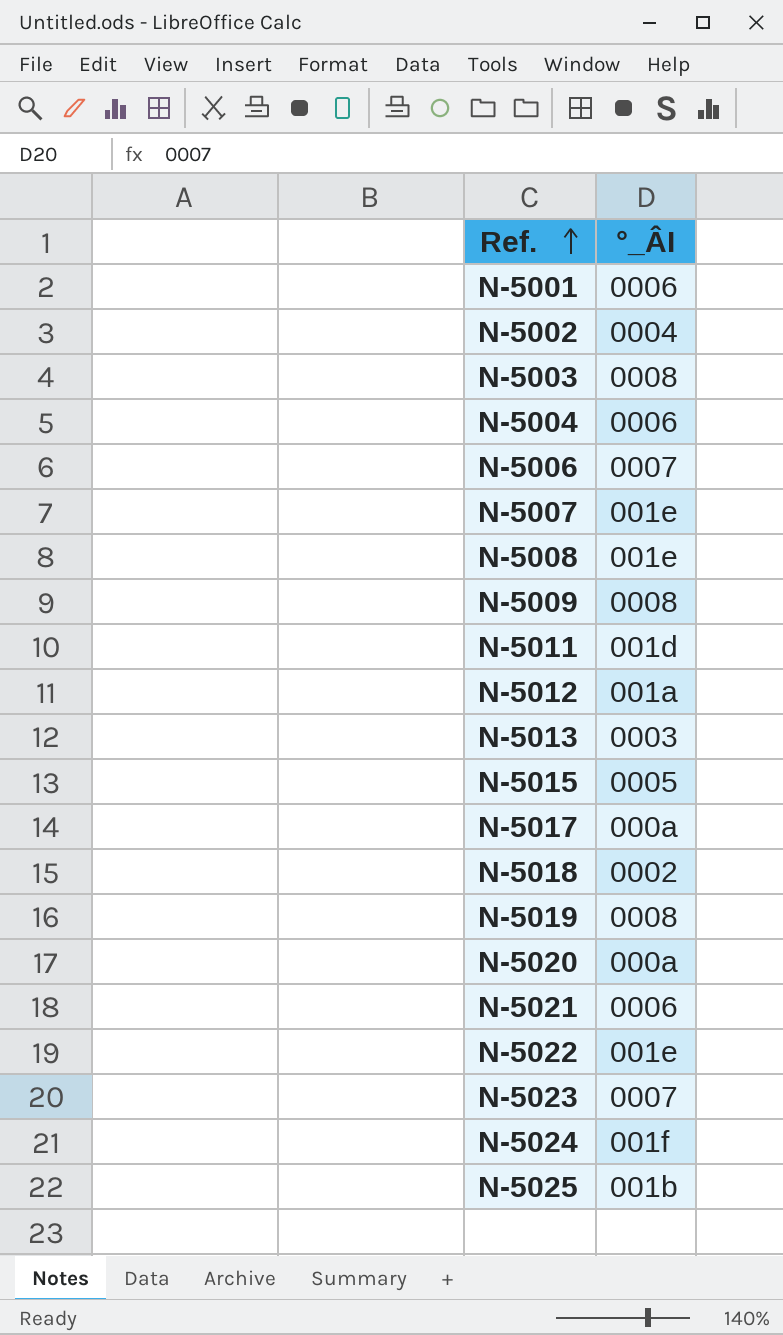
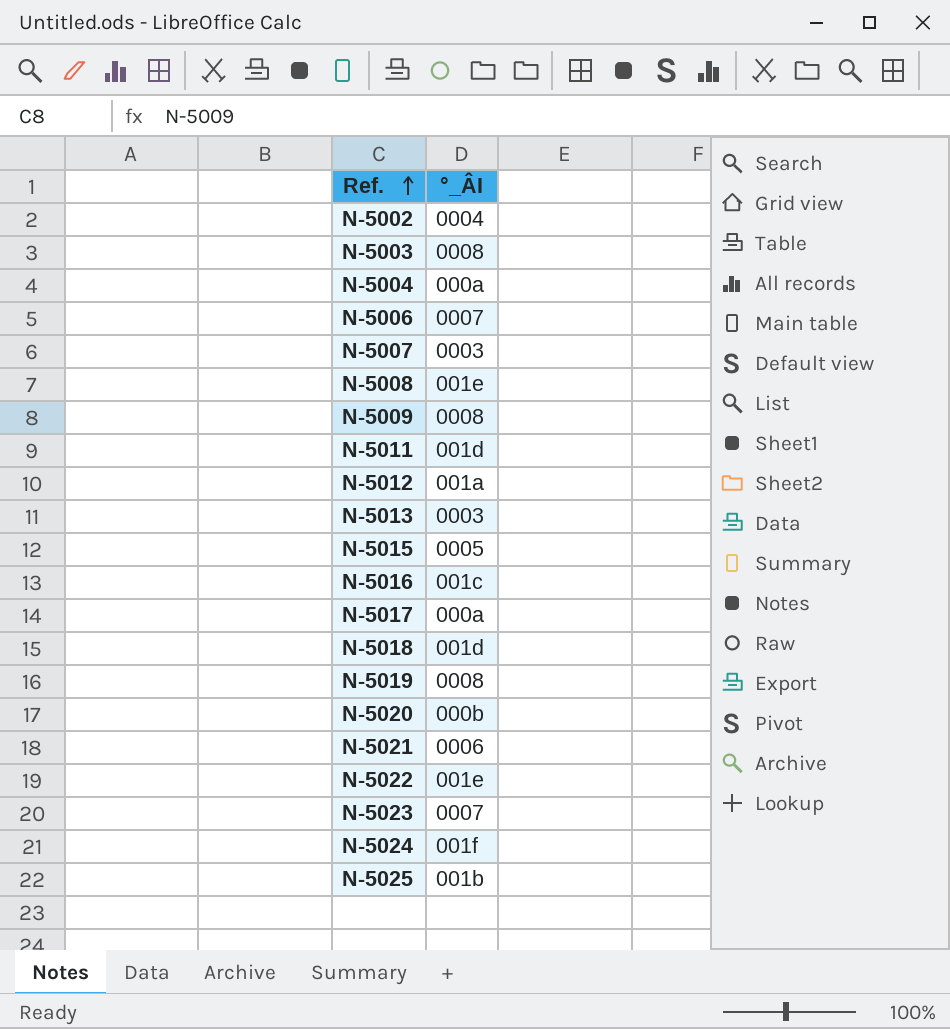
row N-5001: 0006 -> none
N-5004 | °_ÂI: 0006 -> 000a
N-5007 | °_ÂI: 001e -> 0003
row N-5016: none -> 001c
N-5018 | °_ÂI: 0002 -> 001d
N-5020 | °_ÂI: 000a -> 000b

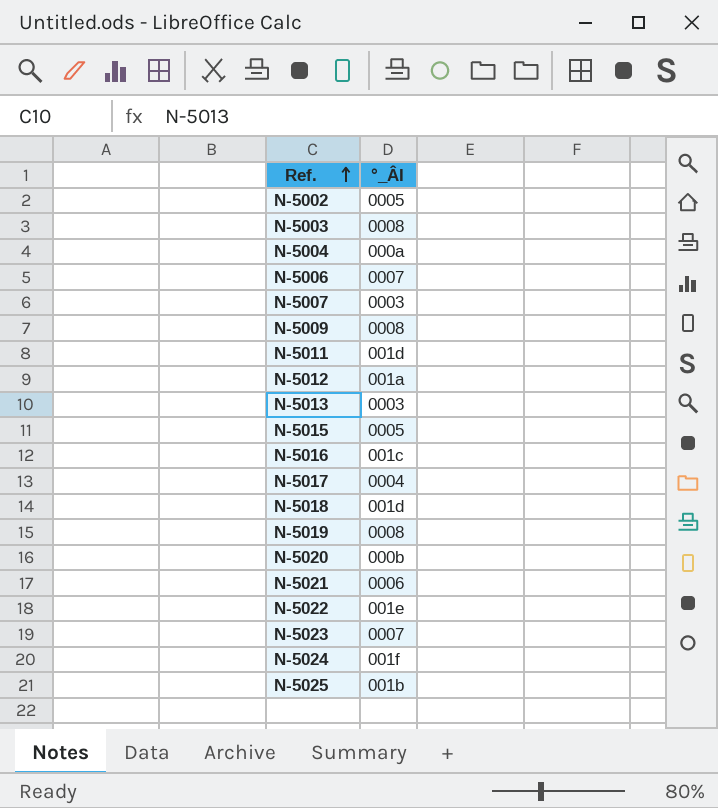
row N-5008: 001e -> none
N-5002 | °_ÂI: 0004 -> 0005
N-5017 | °_ÂI: 000a -> 0004

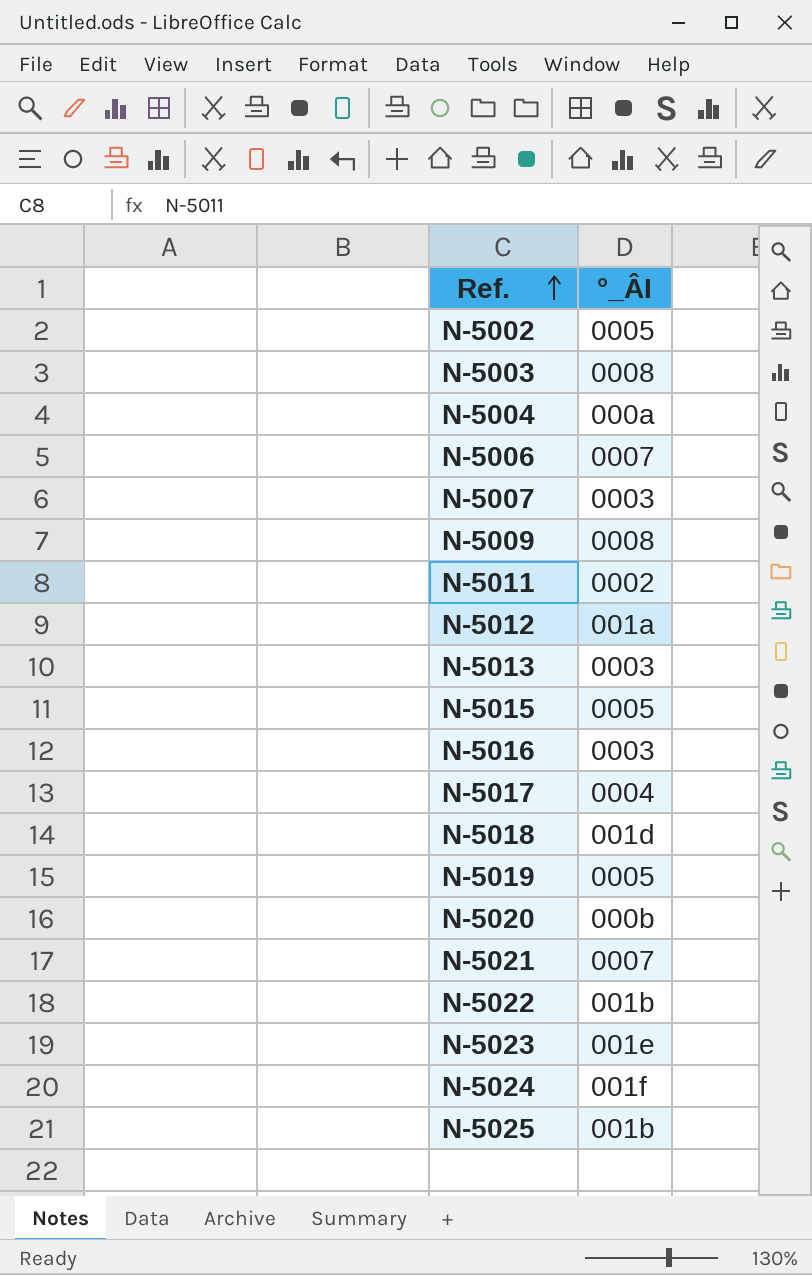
N-5011 | °_ÂI: 001d -> 0002
N-5016 | °_ÂI: 001c -> 0003
N-5019 | °_ÂI: 0008 -> 0005
N-5021 | °_ÂI: 0006 -> 0007
N-5022 | °_ÂI: 001e -> 001b
N-5023 | °_ÂI: 0007 -> 001e

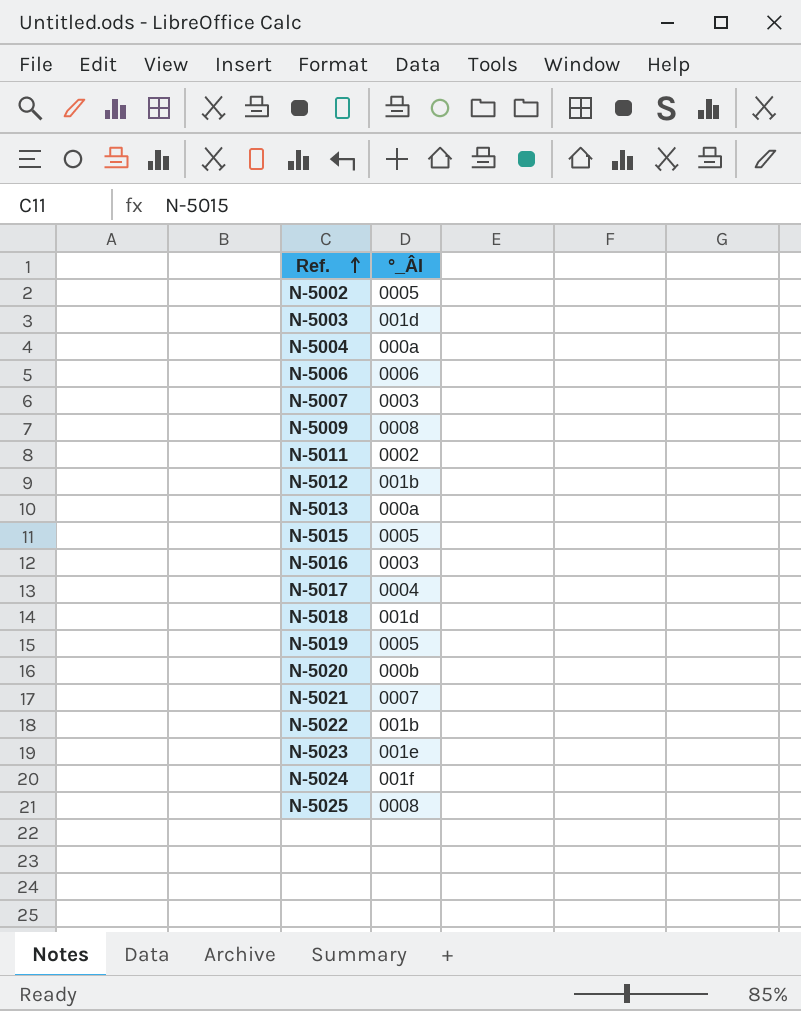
N-5003 | °_ÂI: 0008 -> 001d
N-5006 | °_ÂI: 0007 -> 0006
N-5012 | °_ÂI: 001a -> 001b
N-5013 | °_ÂI: 0003 -> 000a
N-5025 | °_ÂI: 001b -> 0008

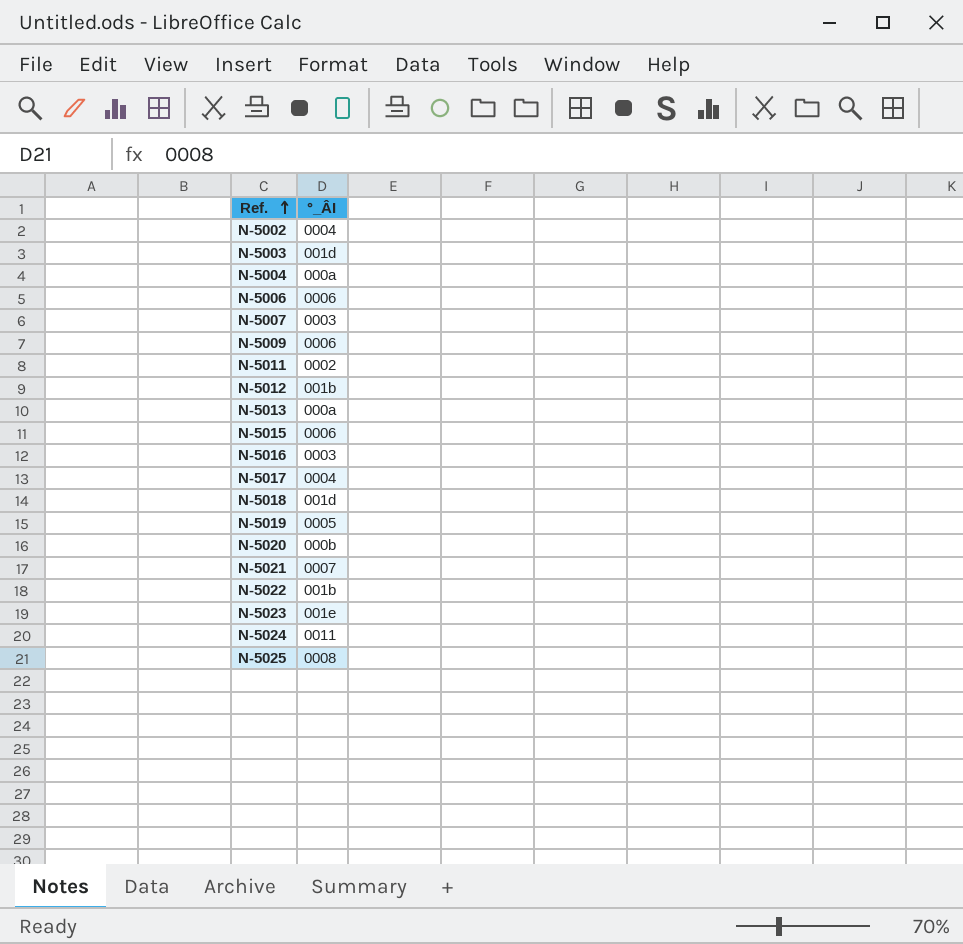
N-5002 | °_ÂI: 0005 -> 0004
N-5009 | °_ÂI: 0008 -> 0006
N-5015 | °_ÂI: 0005 -> 0006
N-5024 | °_ÂI: 001f -> 0011

